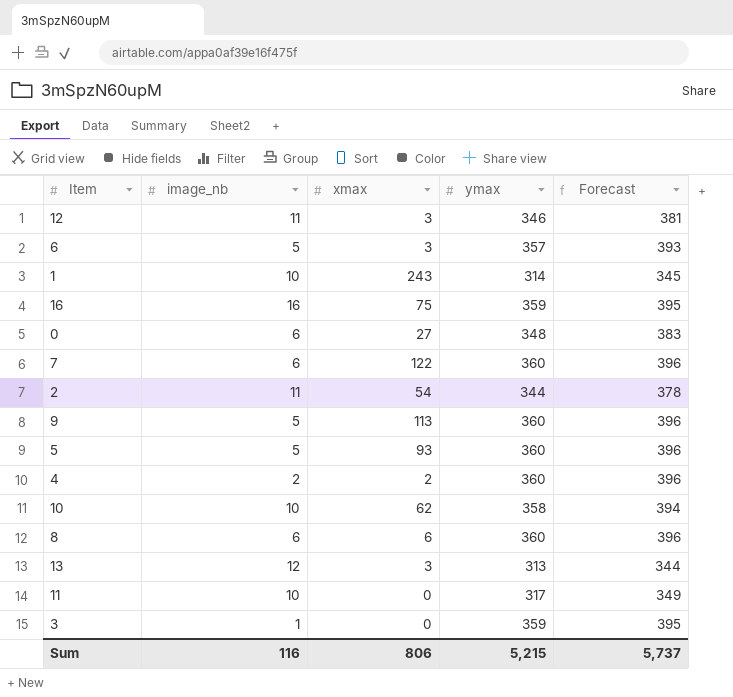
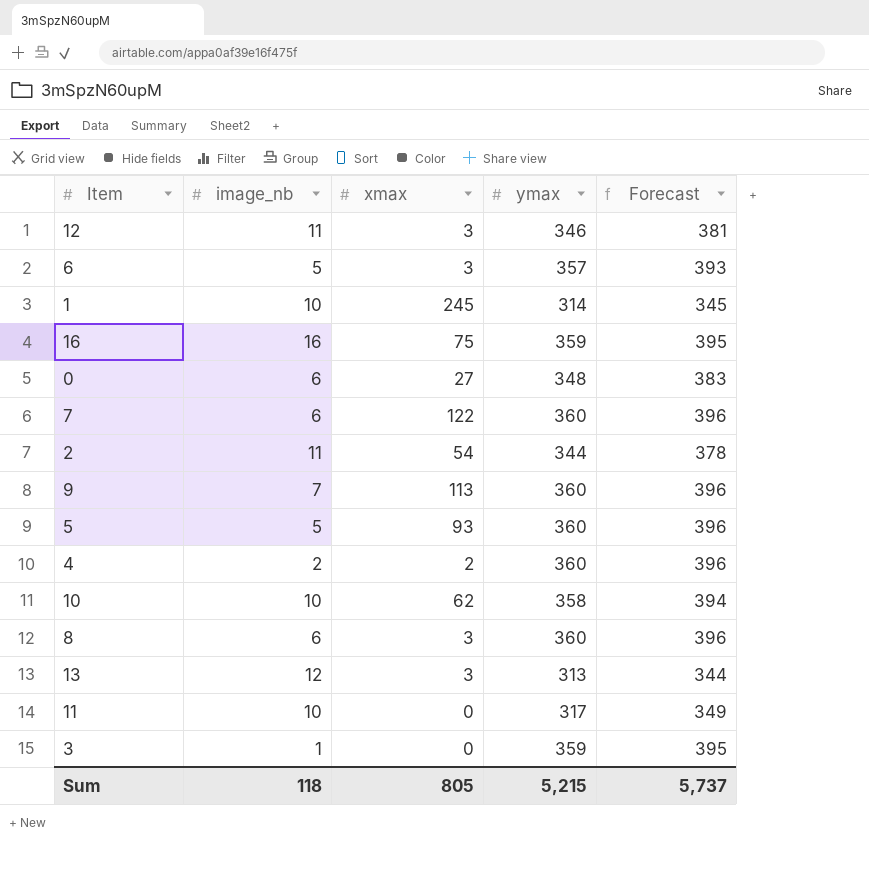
1 | xmax: 243 -> 245
9 | image_nb: 5 -> 7
8 | xmax: 6 -> 3
Sum | image_nb: 116 -> 118
Sum | xmax: 806 -> 805

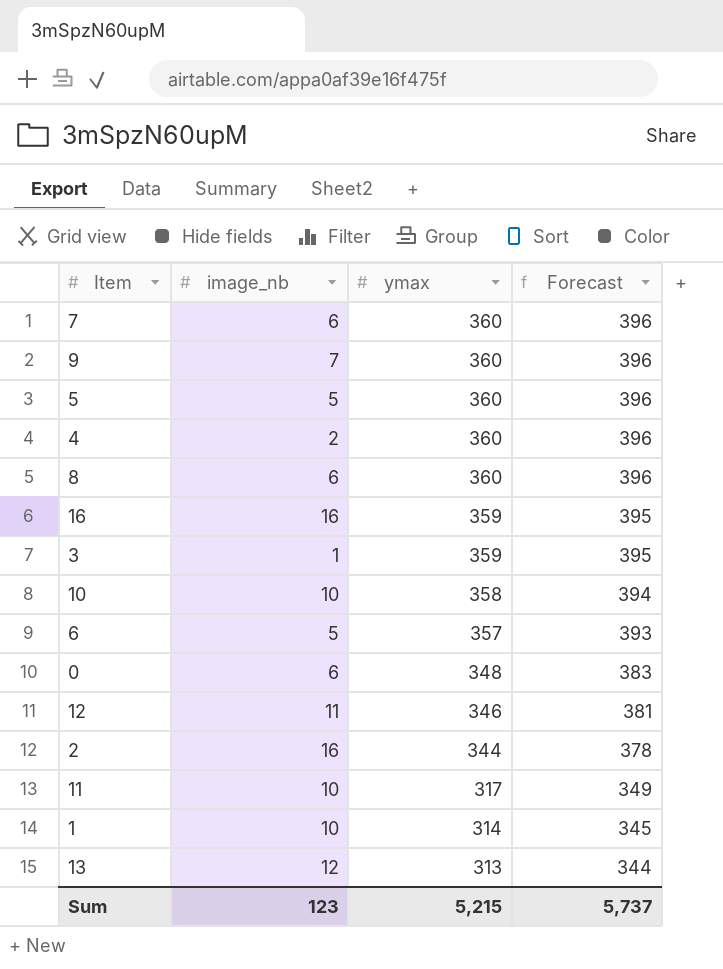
row order: none -> ymax descending
column xmax | position: 3 -> none
2 | image_nb: 11 -> 16
Sum | image_nb: 118 -> 123

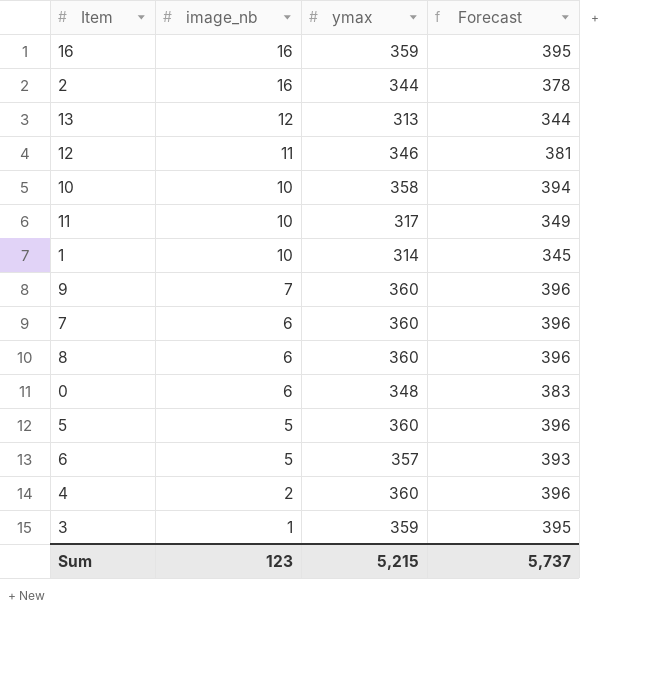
row order: ymax descending -> image_nb descending

